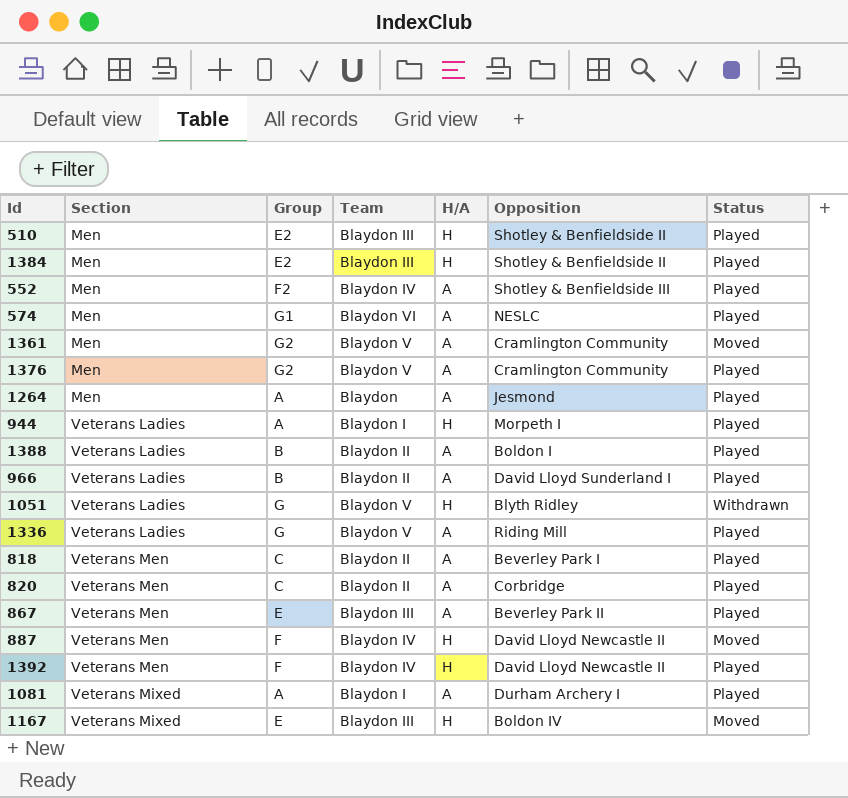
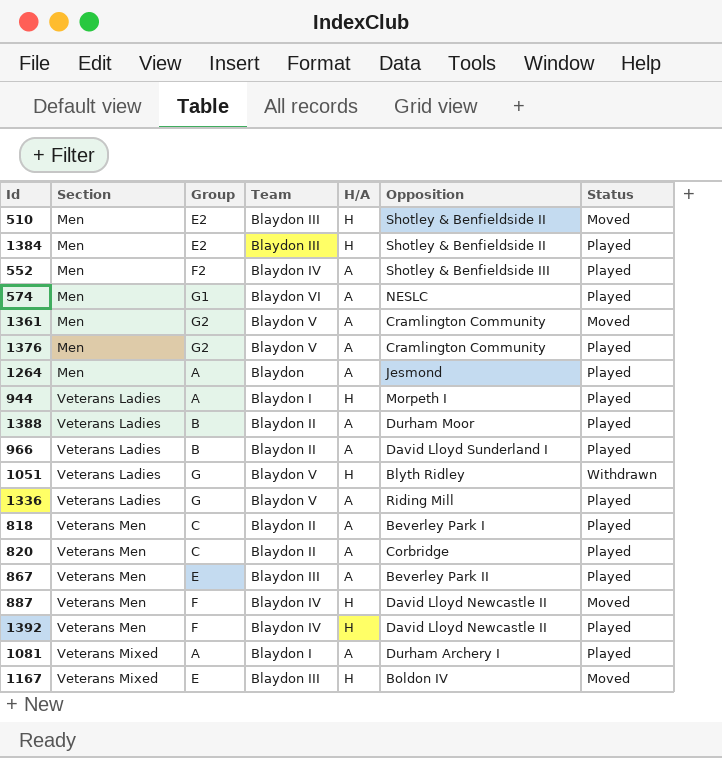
510 | Status: Played -> Moved
1388 | Opposition: Boldon I -> Durham Moor

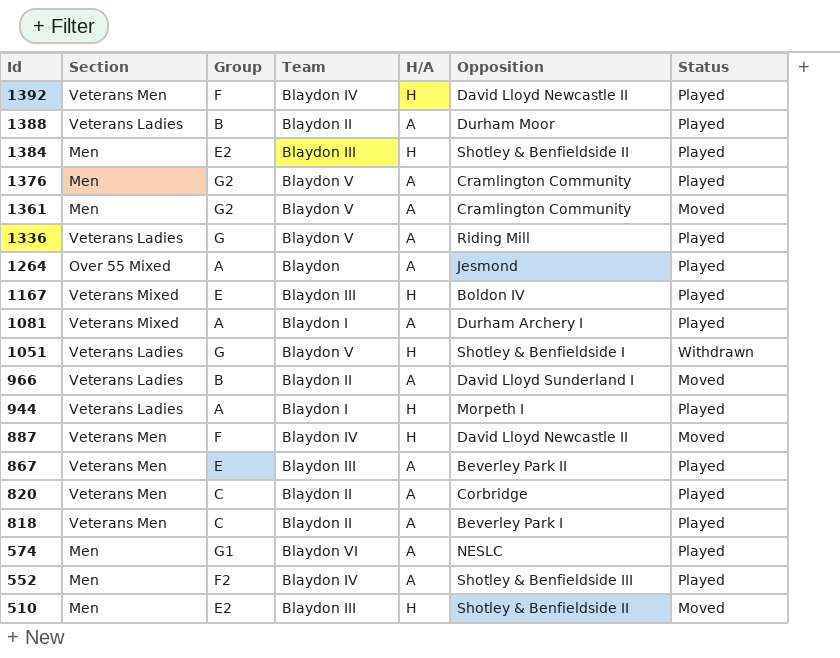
row order: Section ascending -> Id descending
1264 | Section: Men -> Over 55 Mixed
1167 | Status: Moved -> Played
1051 | Opposition: Blyth Ridley -> Shotley & Benfieldside I
966 | Status: Played -> Moved

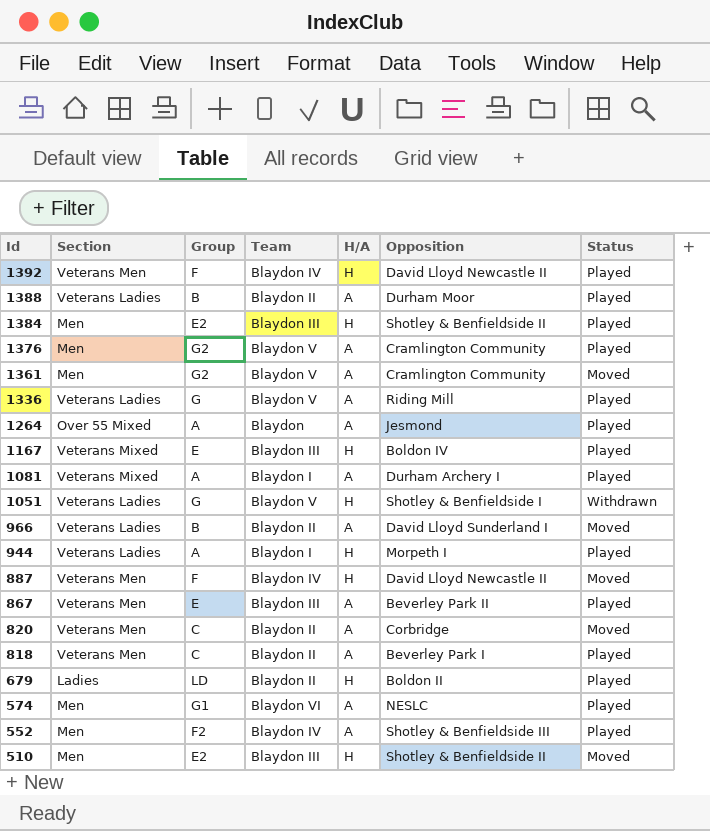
820 | Status: Played -> Moved
row 679: none -> Ladies | LD | Blaydon II | H | Boldon II | Played

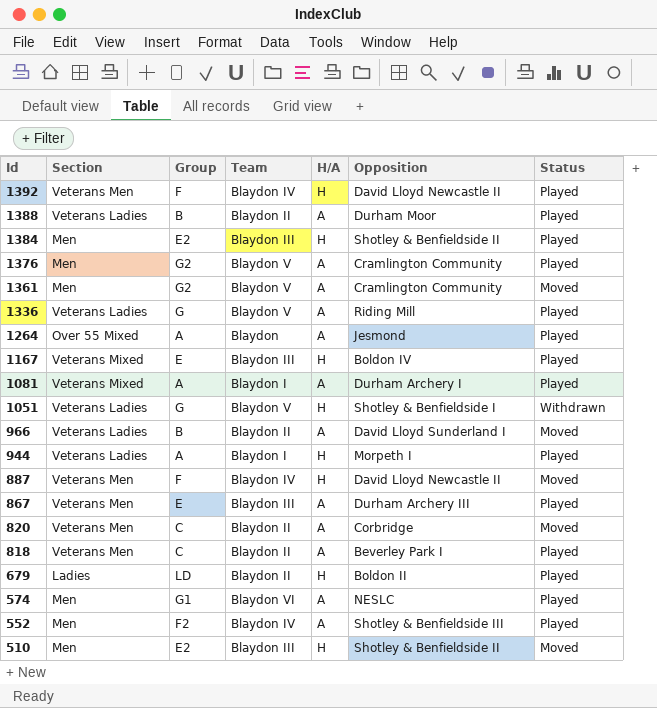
867 | Opposition: Beverley Park II -> Durham Archery III

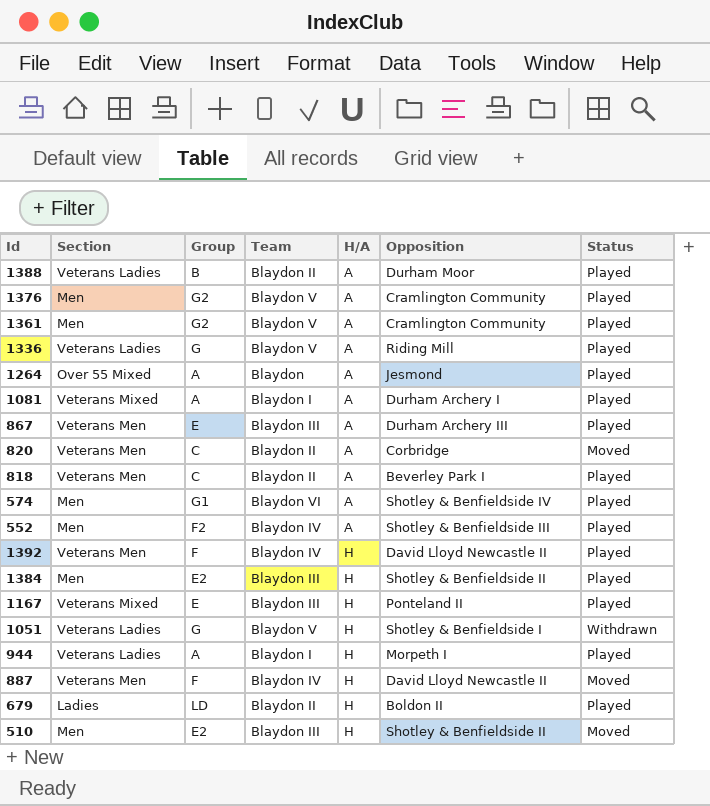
row order: Id descending -> H/A ascending
row 966: Veterans Ladies | B | Blaydon II | A | David Lloyd Sunderland I | Moved -> none
1361 | Status: Moved -> Played
574 | Opposition: NESLC -> Shotley & Benfieldside IV
1167 | Opposition: Boldon IV -> Ponteland II

